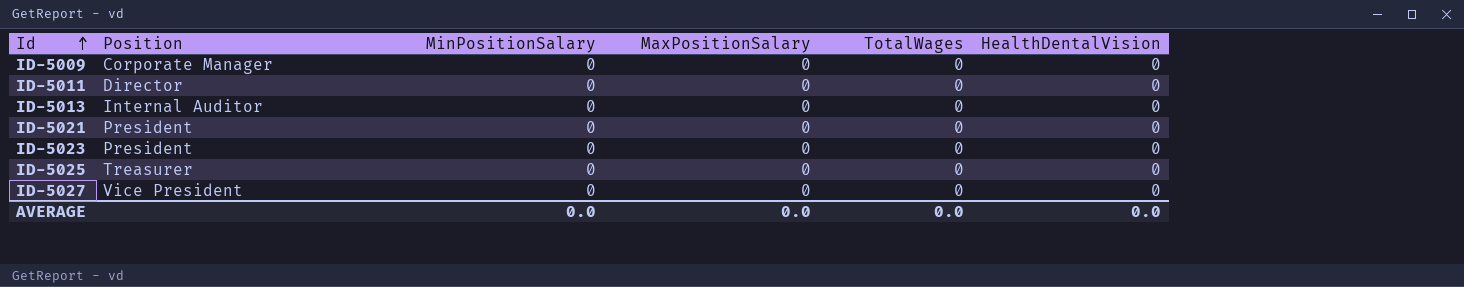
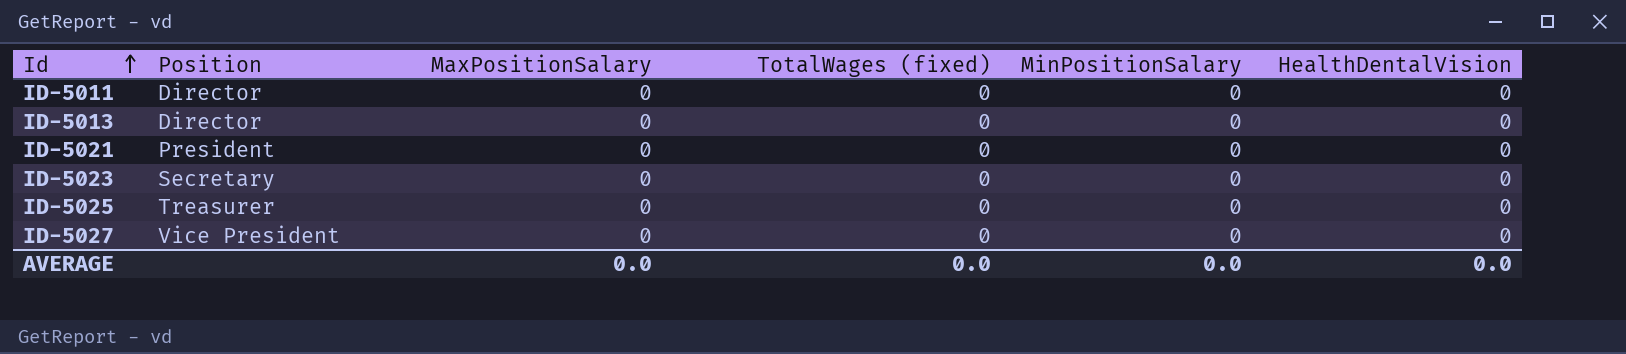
column name: TotalWages -> TotalWages (fixed)
column MinPositionSalary | position: 3 -> 5
row ID-5009: Corporate Manager | 0 | 0 | 0 | 0 -> none
ID-5013 | Position: Internal Auditor -> Director
ID-5023 | Position: President -> Secretary

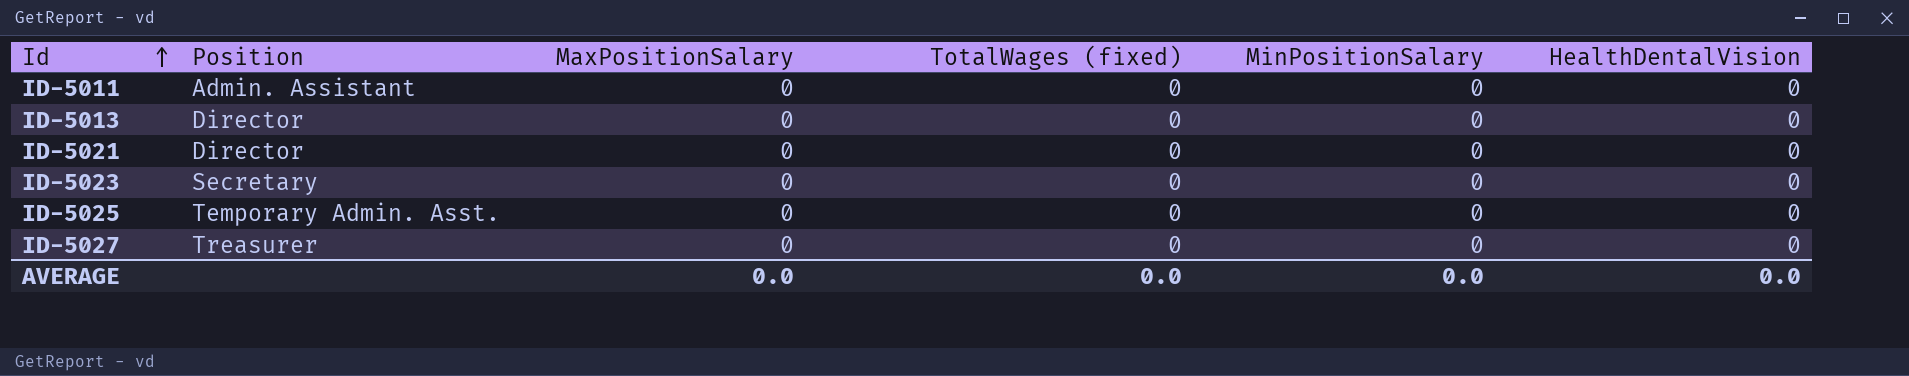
ID-5011 | Position: Director -> Admin. Assistant
ID-5021 | Position: President -> Director
ID-5025 | Position: Treasurer -> Temporary Admin. Asst.
ID-5027 | Position: Vice President -> Treasurer

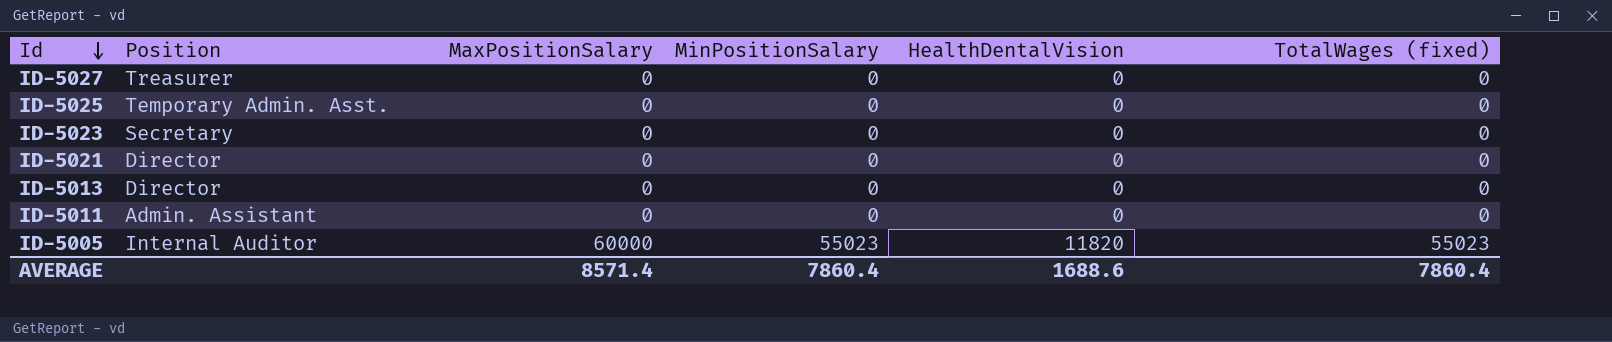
row order: Id ascending -> Id descending
column TotalWages (fixed) | position: 4 -> 6
row ID-5005: none -> Internal Auditor | 60000 | 55023 | 11820 | 55023
AVERAGE | MaxPositionSalary: 0.0 -> 8571.4
AVERAGE | MinPositionSalary: 0.0 -> 7860.4
AVERAGE | HealthDentalVision: 0.0 -> 1688.6
AVERAGE | TotalWages (fixed): 0.0 -> 7860.4

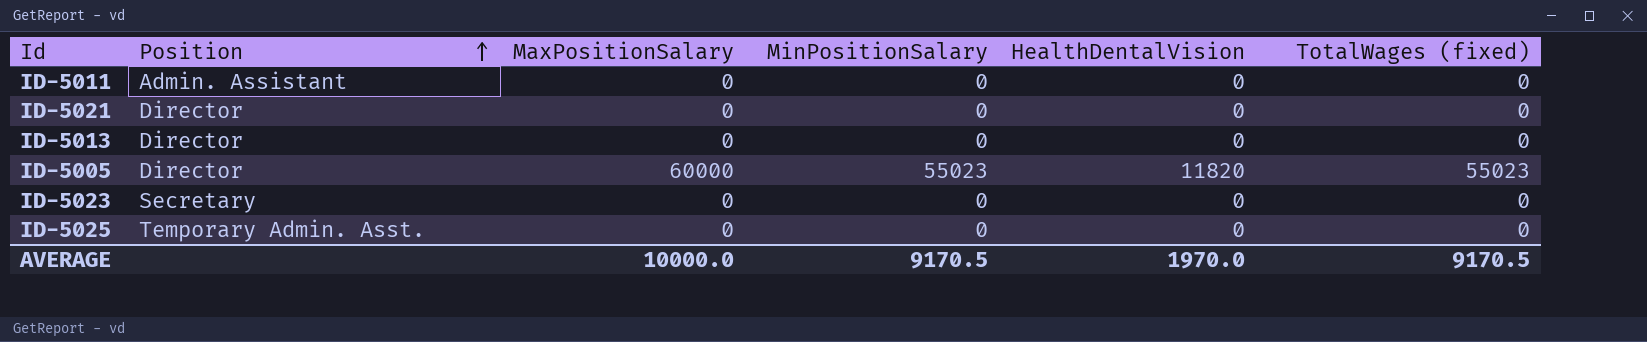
row order: Id descending -> Position ascending
row ID-5027: Treasurer | 0 | 0 | 0 | 0 -> none
ID-5005 | Position: Internal Auditor -> Director
AVERAGE | MaxPositionSalary: 8571.4 -> 10000.0
AVERAGE | MinPositionSalary: 7860.4 -> 9170.5
AVERAGE | HealthDentalVision: 1688.6 -> 1970.0
AVERAGE | TotalWages (fixed): 7860.4 -> 9170.5

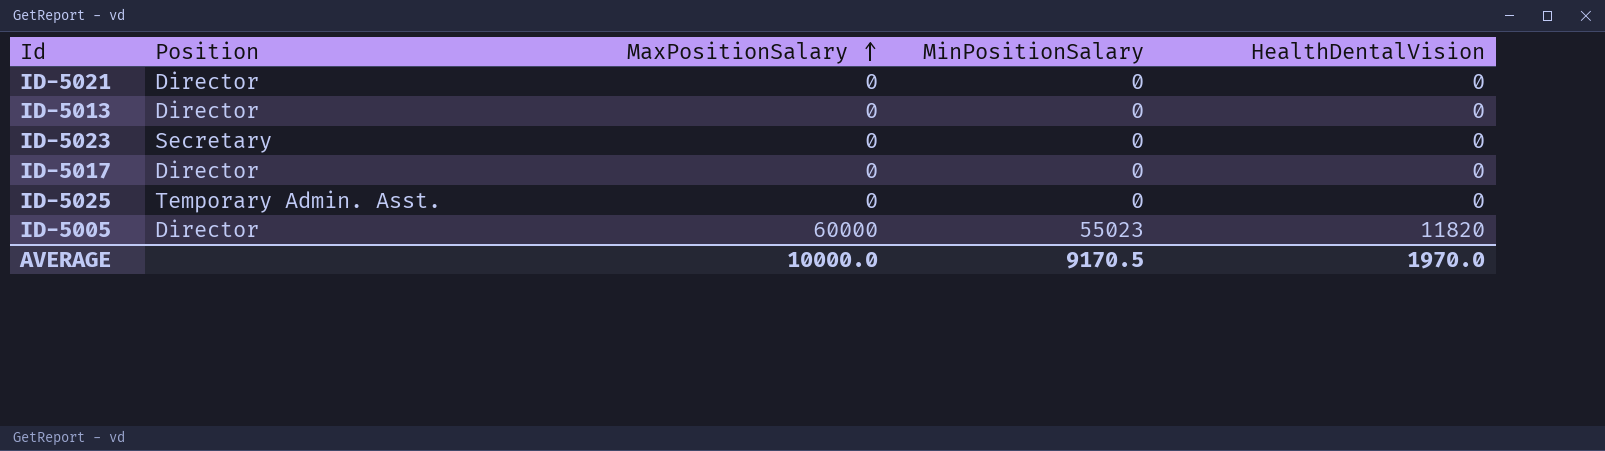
row order: Position ascending -> MaxPositionSalary ascending
column TotalWages (fixed) | position: 6 -> none
row ID-5011: Admin. Assistant | 0 | 0 | 0 | 0 -> none
row ID-5017: none -> Director | 0 | 0 | 0

